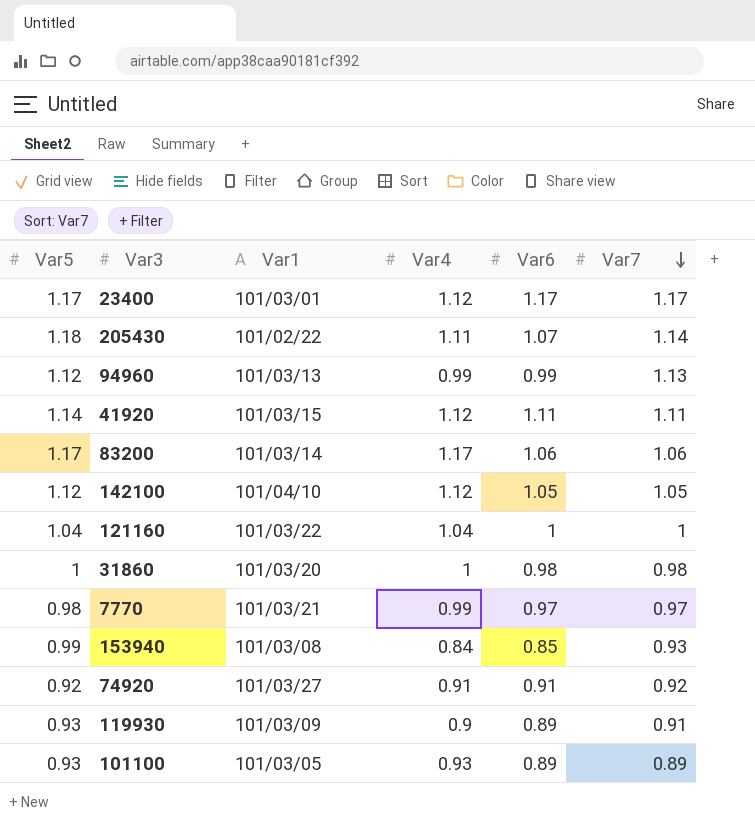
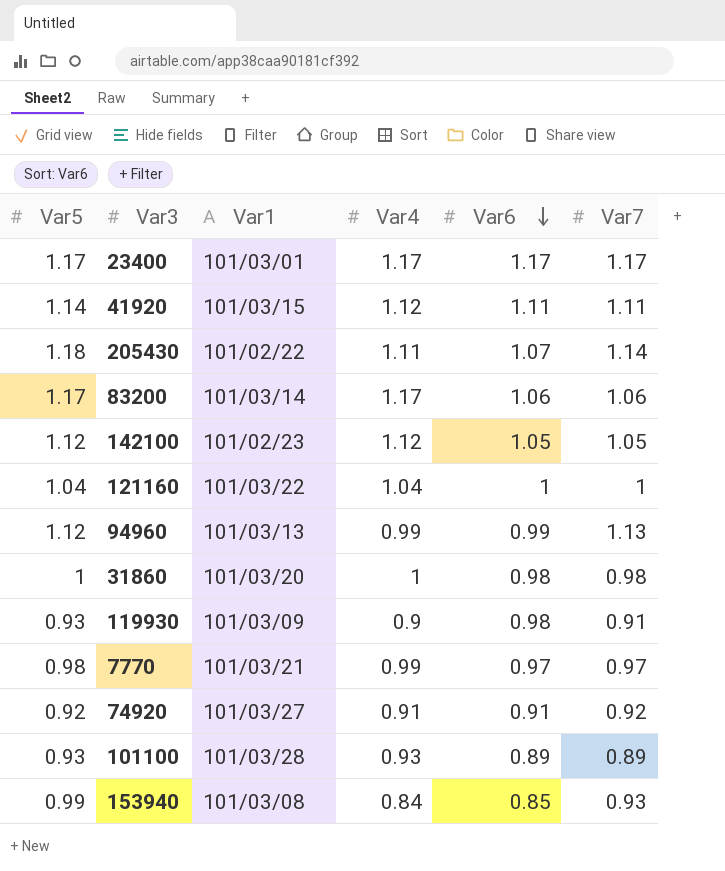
row order: Var7 descending -> Var6 descending
23400 | Var4: 1.12 -> 1.17
142100 | Var1: 101/04/10 -> 101/02/23
119930 | Var6: 0.89 -> 0.98
101100 | Var1: 101/03/05 -> 101/03/28

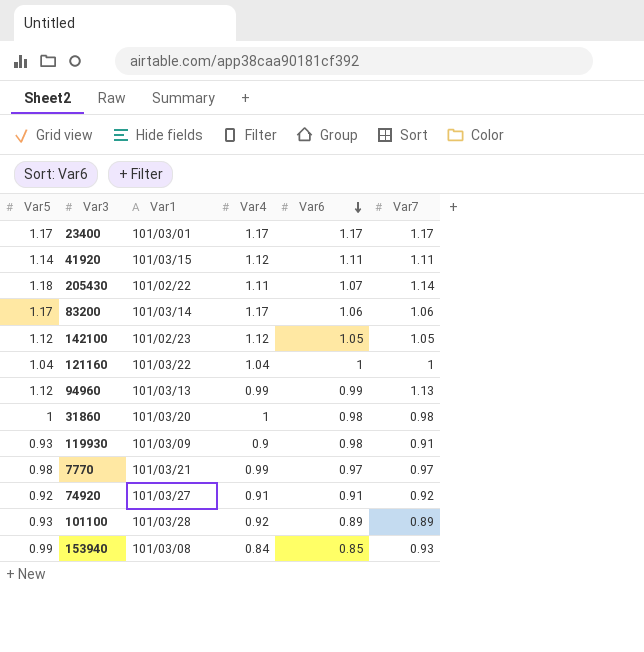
101100 | Var4: 0.93 -> 0.92

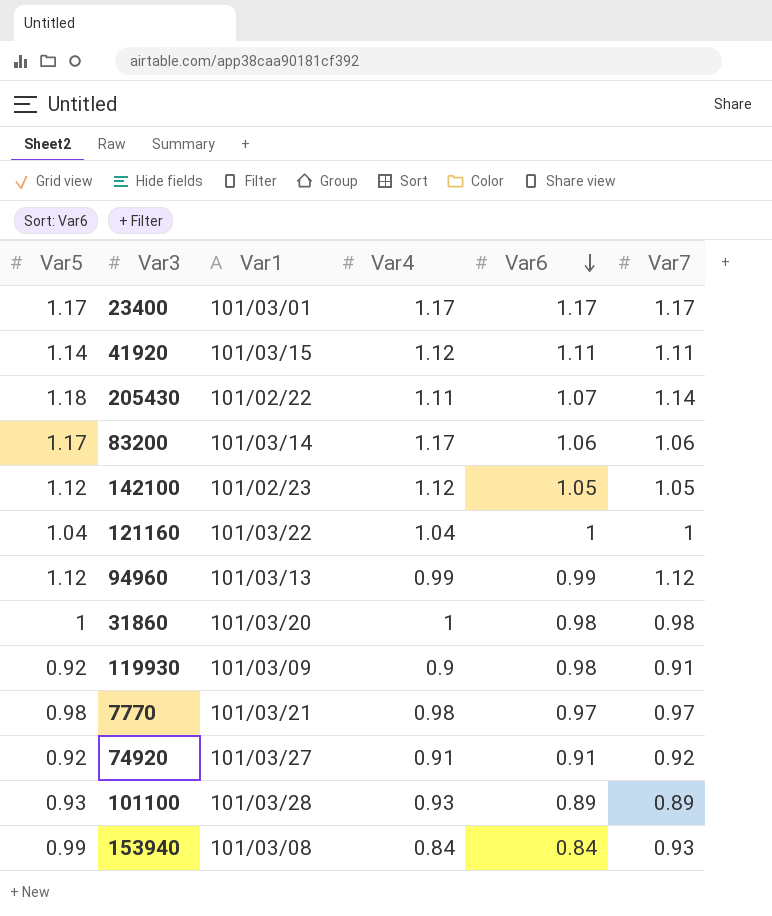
94960 | Var7: 1.13 -> 1.12
119930 | Var5: 0.93 -> 0.92
7770 | Var4: 0.99 -> 0.98
101100 | Var4: 0.92 -> 0.93
153940 | Var6: 0.85 -> 0.84

